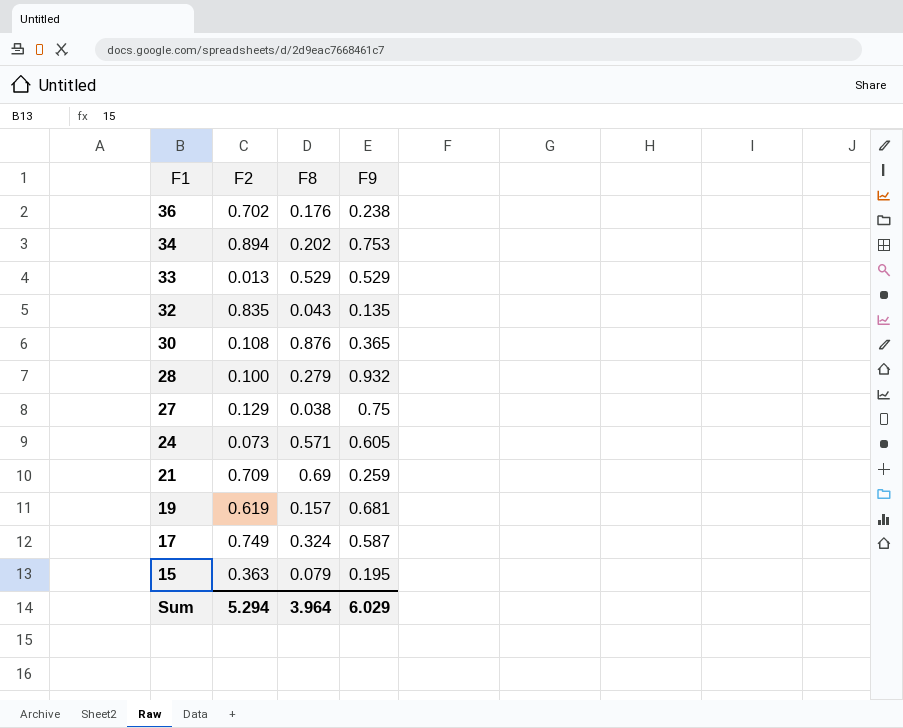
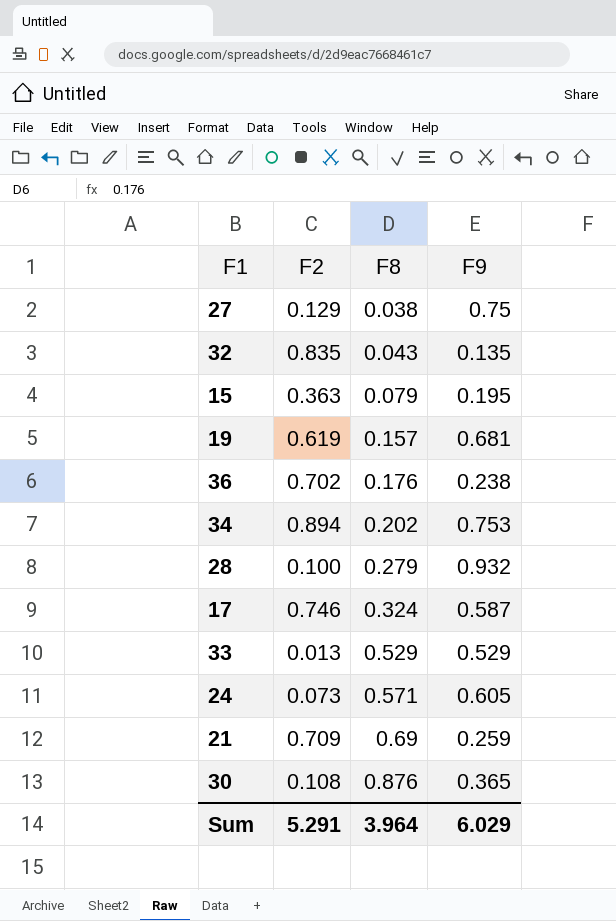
row order: F1 descending -> F8 ascending
17 | F2: 0.749 -> 0.746
Sum | F2: 5.294 -> 5.291

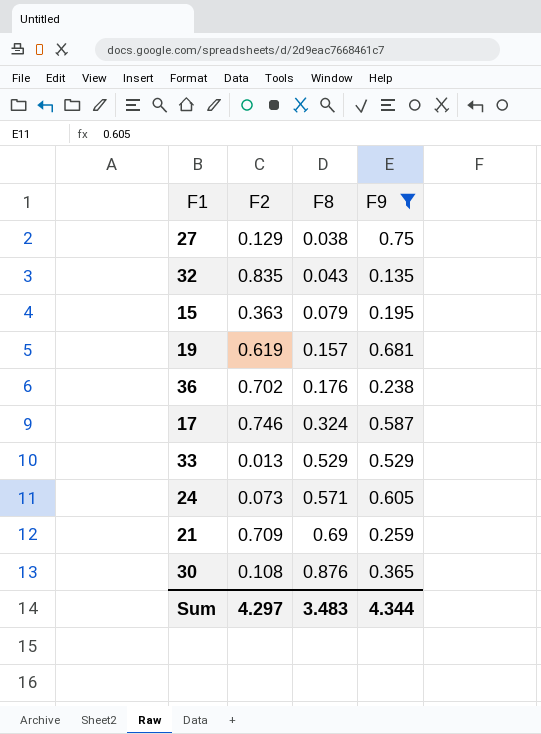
filter: none -> F9 <= 0.75
Sum | F2: 5.291 -> 4.297
Sum | F8: 3.964 -> 3.483
Sum | F9: 6.029 -> 4.344

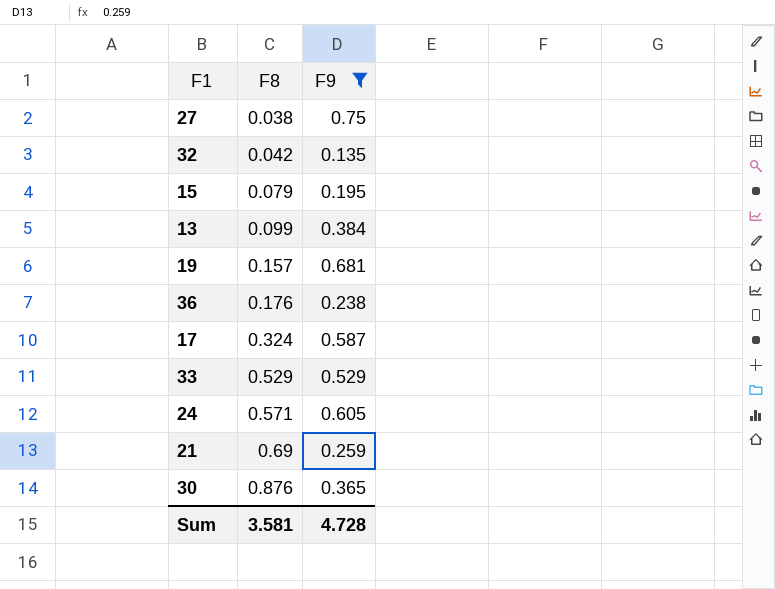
column F2 | position: 2 -> none
32 | F8: 0.043 -> 0.042
row 13: none -> 0.099 | 0.384
Sum | F8: 3.483 -> 3.581
Sum | F9: 4.344 -> 4.728

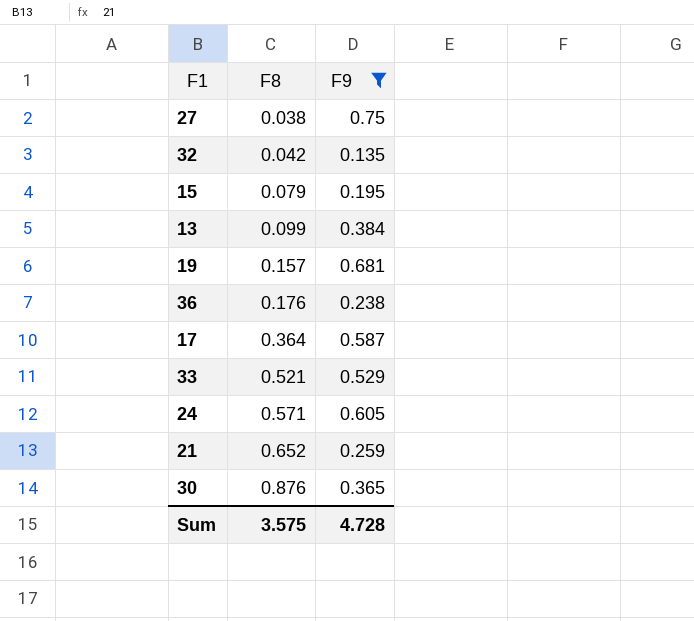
17 | F8: 0.324 -> 0.364
33 | F8: 0.529 -> 0.521
21 | F8: 0.69 -> 0.652
Sum | F8: 3.581 -> 3.575

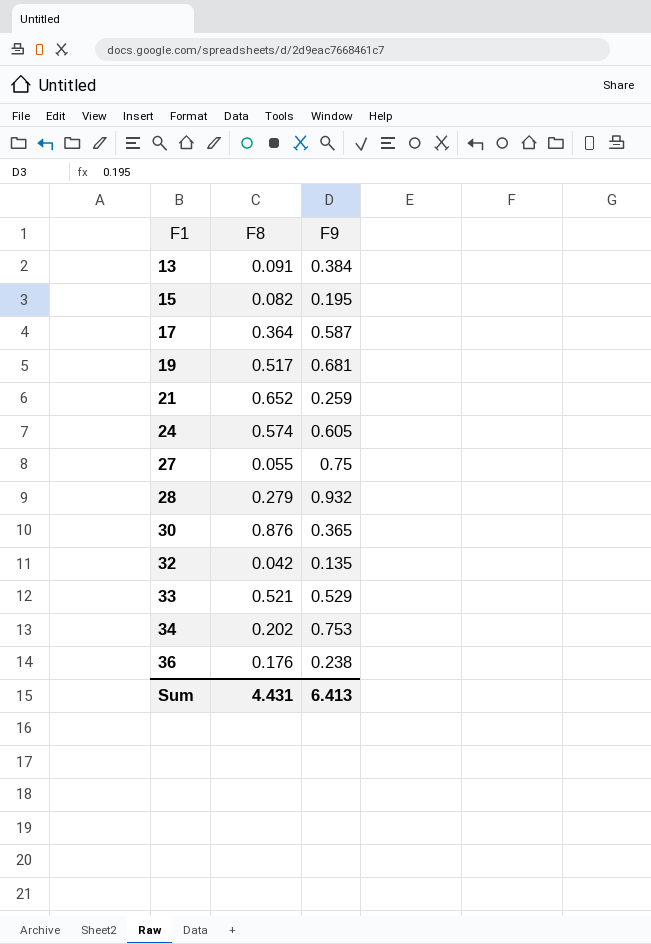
filter: F9 <= 0.75 -> none
row order: F8 ascending -> F1 ascending
13 | F8: 0.099 -> 0.091
15 | F8: 0.079 -> 0.082
19 | F8: 0.157 -> 0.517
24 | F8: 0.571 -> 0.574
27 | F8: 0.038 -> 0.055
Sum | F8: 3.575 -> 4.431
Sum | F9: 4.728 -> 6.413

